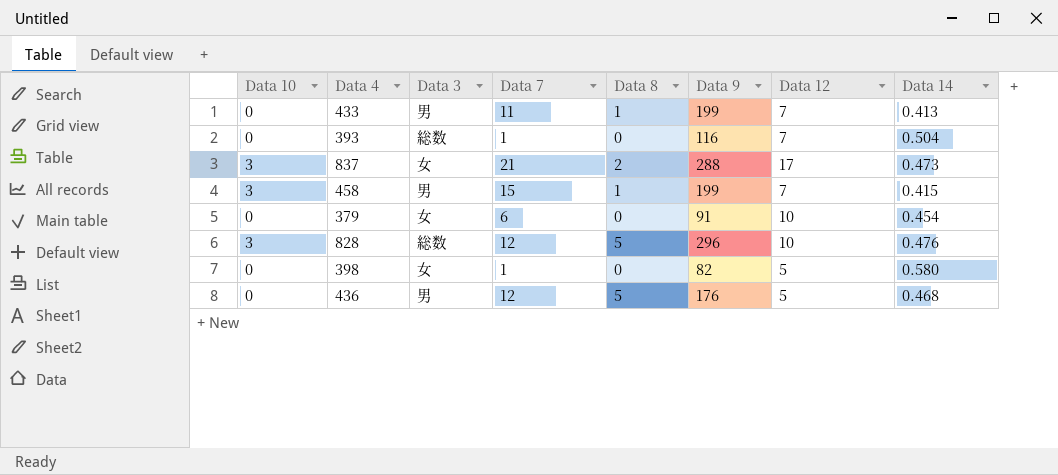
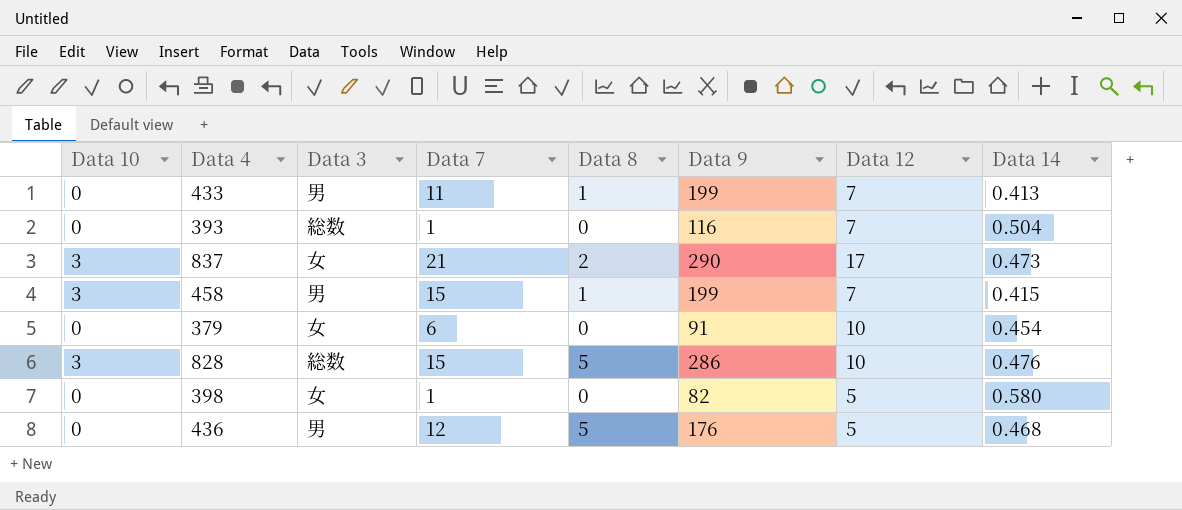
837 | Data 9: 288 -> 290
828 | Data 7: 12 -> 15
828 | Data 9: 296 -> 286

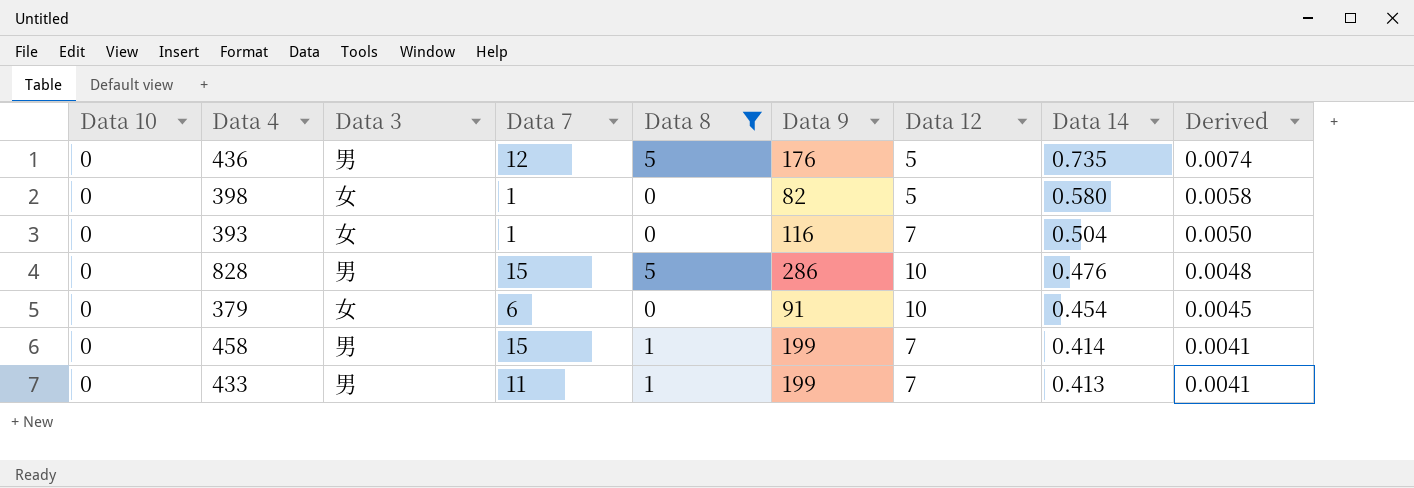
filter: none -> Data 8 != 2
row order: none -> Data 14 descending
column Derived | formula: none -> [Data 14] * 0.01
436 | Data 14: 0.468 -> 0.735
393 | Data 3: 総数 -> 女
828 | Data 10: 3 -> 0
828 | Data 3: 総数 -> 男
458 | Data 10: 3 -> 0
458 | Data 14: 0.415 -> 0.414

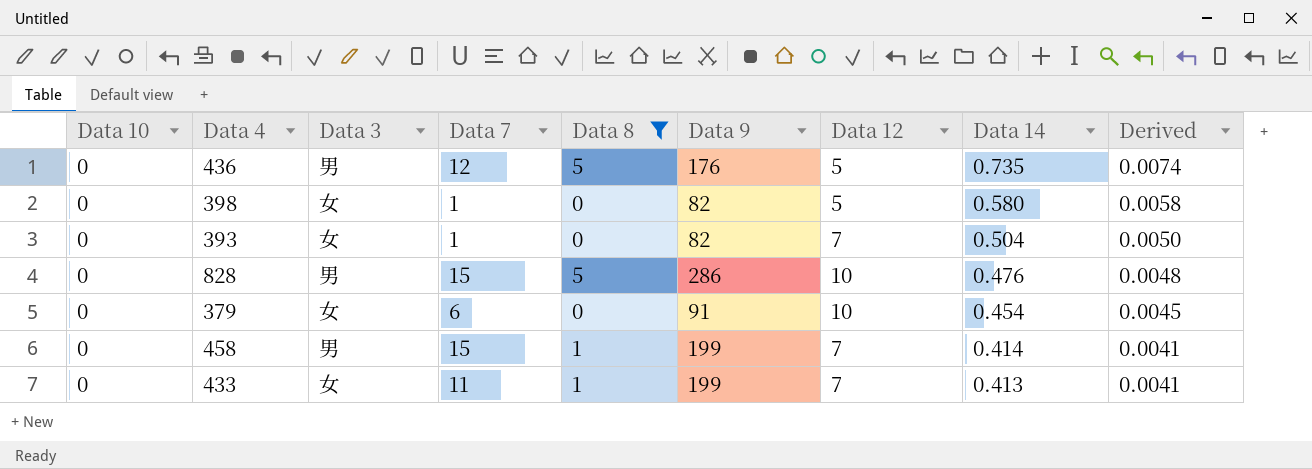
393 | Data 9: 116 -> 82
433 | Data 3: 男 -> 女

